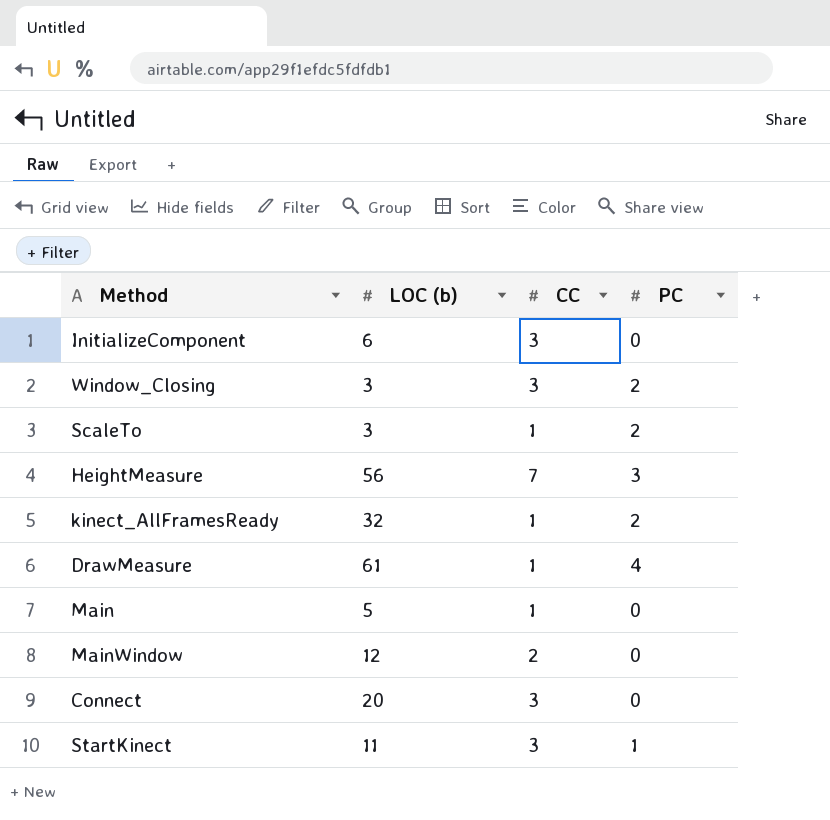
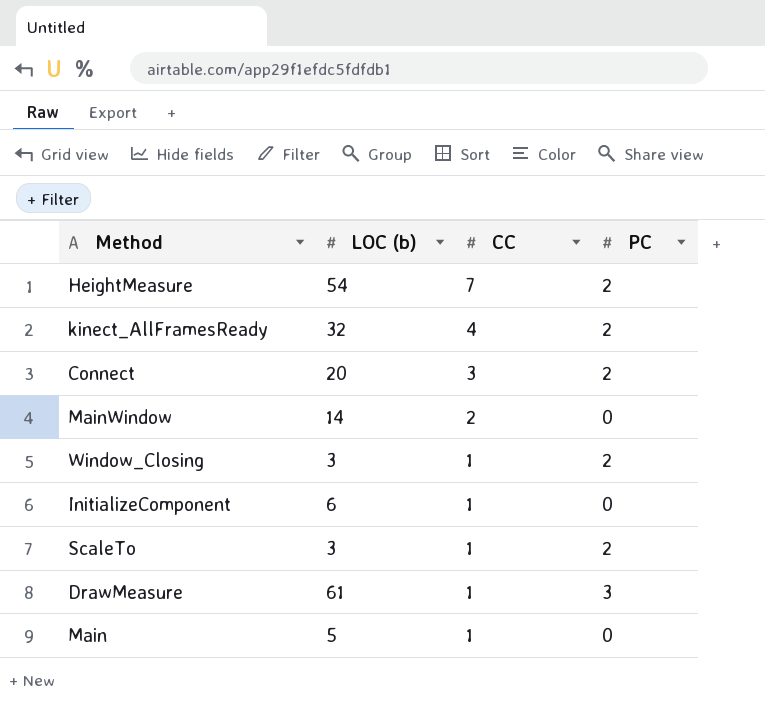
row order: none -> CC descending
row StartKinect: 11 | 3 | 1 -> none
HeightMeasure | LOC (b): 56 -> 54
HeightMeasure | PC: 3 -> 2
kinect_AllFramesReady | CC: 1 -> 4
Connect | PC: 0 -> 2
MainWindow | LOC (b): 12 -> 14
Window_Closing | CC: 3 -> 1
InitializeComponent | CC: 3 -> 1
DrawMeasure | PC: 4 -> 3

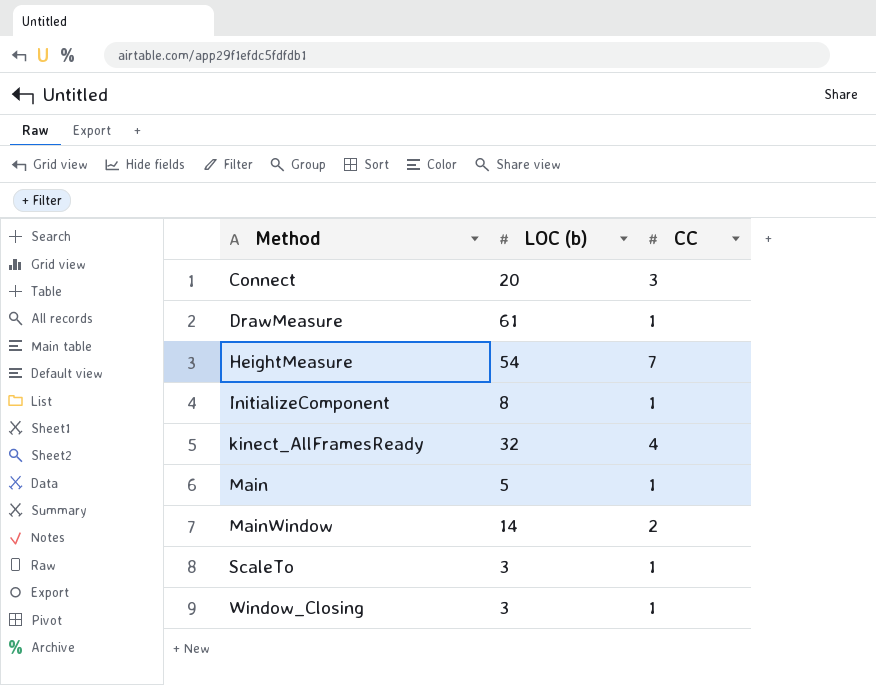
row order: CC descending -> Method ascending
column PC | position: 4 -> none
InitializeComponent | LOC (b): 6 -> 8

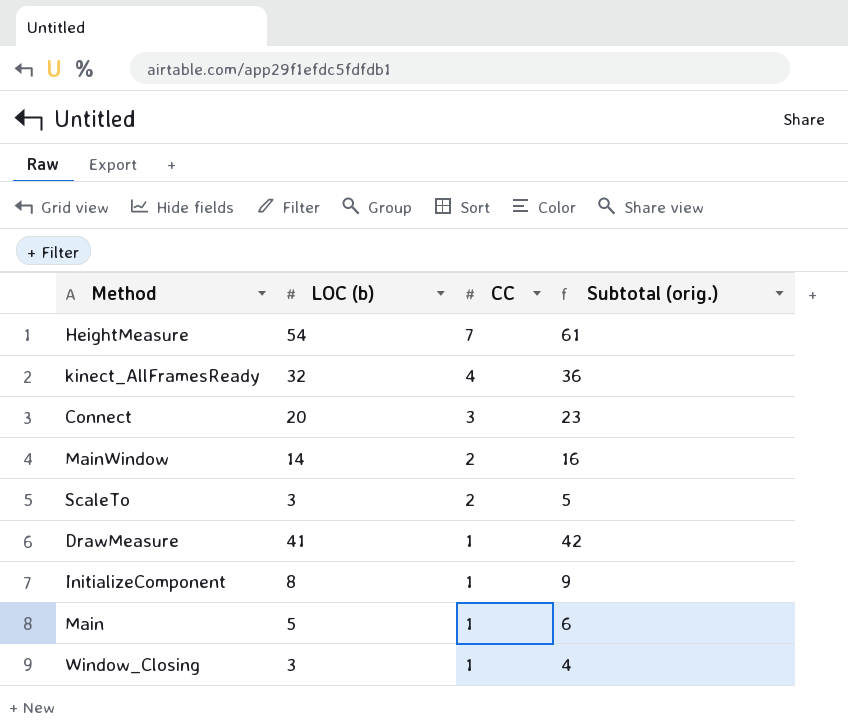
row order: Method ascending -> CC descending
column Subtotal (orig.) | formula: none -> [LOC (b)] + [CC]
ScaleTo | CC: 1 -> 2
DrawMeasure | LOC (b): 61 -> 41

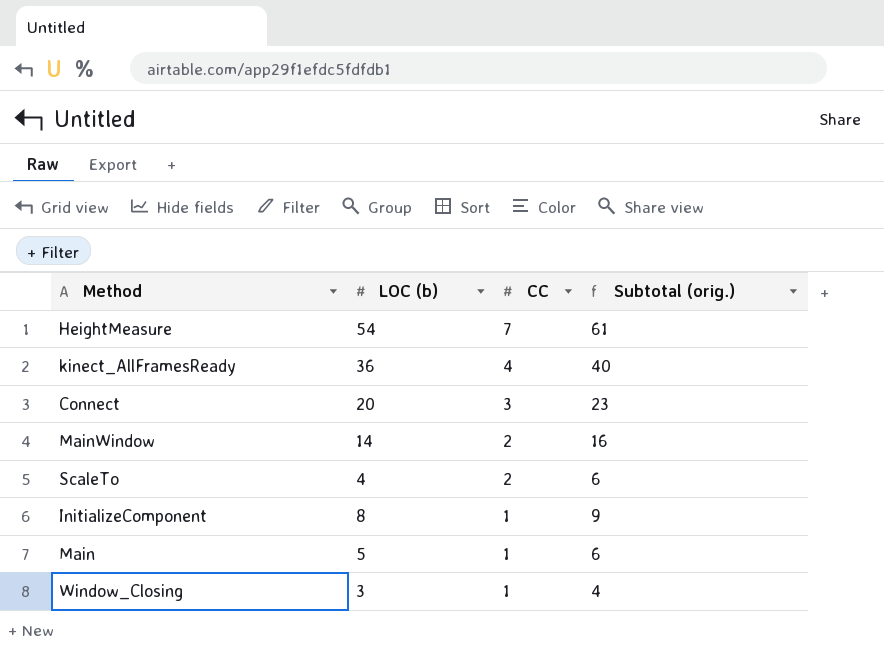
row DrawMeasure: 41 | 1 | 42 -> none
kinect_AllFramesReady | LOC (b): 32 -> 36
kinect_AllFramesReady | Subtotal (orig.): 36 -> 40
ScaleTo | LOC (b): 3 -> 4
ScaleTo | Subtotal (orig.): 5 -> 6

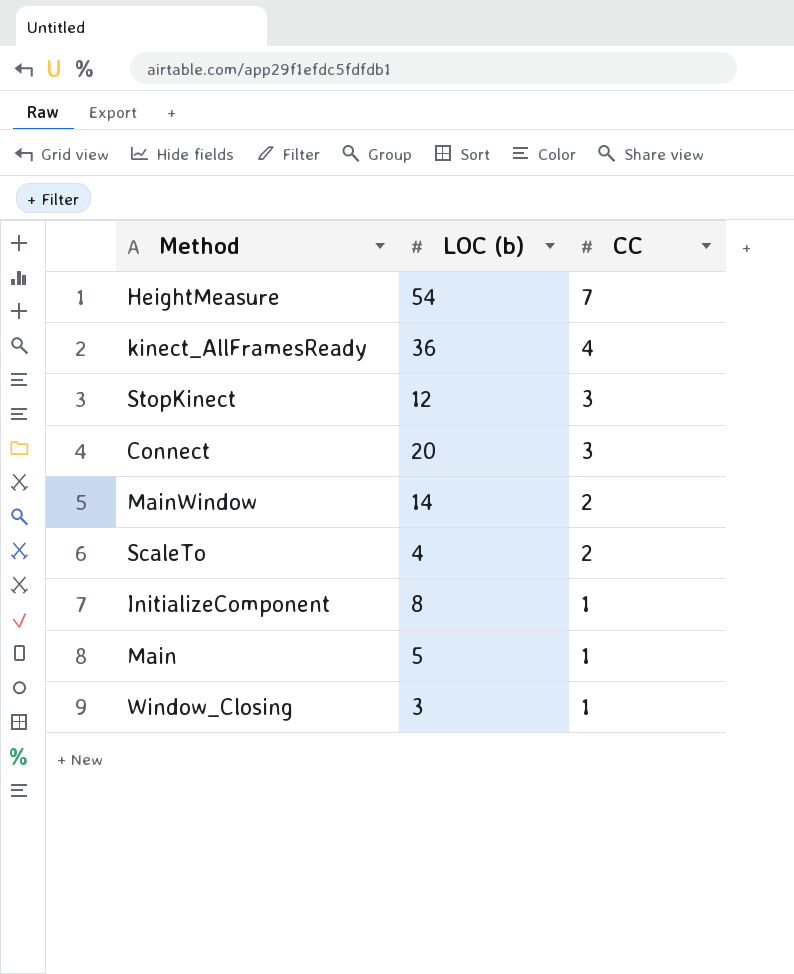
column Subtotal (orig.) | formula: [LOC (b)] + [CC] -> none
row StopKinect: none -> 12 | 3

